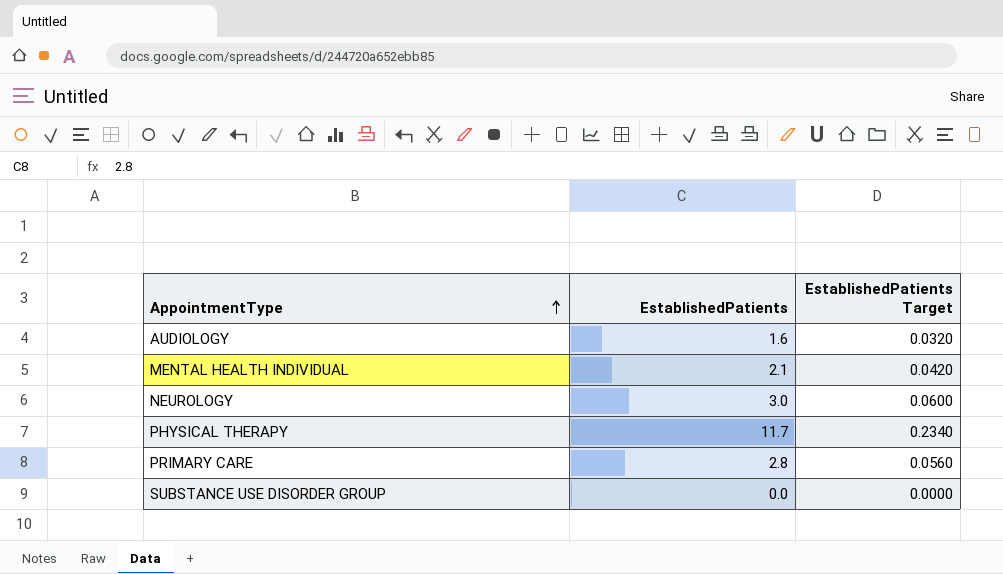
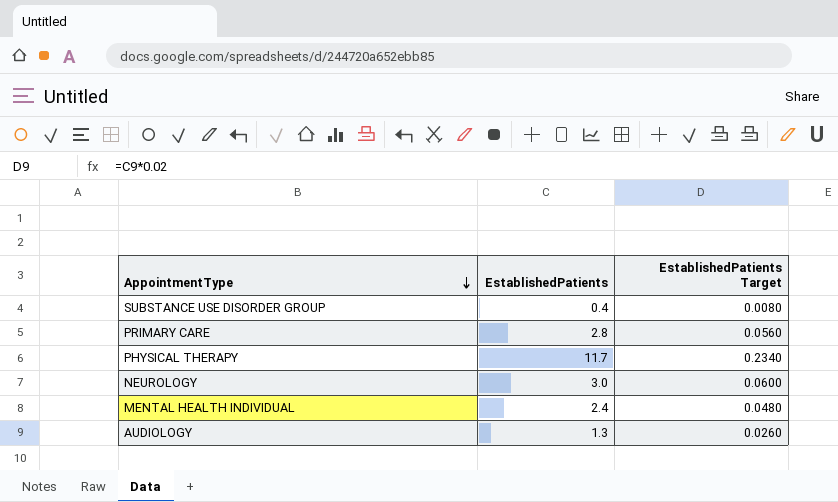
row order: AppointmentType ascending -> AppointmentType descending
SUBSTANCE USE DISORDER GROUP | EstablishedPatients: 0.0 -> 0.4
SUBSTANCE USE DISORDER GROUP | EstablishedPatients Target: 0.0000 -> 0.0080
MENTAL HEALTH INDIVIDUAL | EstablishedPatients: 2.1 -> 2.4
MENTAL HEALTH INDIVIDUAL | EstablishedPatients Target: 0.0420 -> 0.0480
AUDIOLOGY | EstablishedPatients: 1.6 -> 1.3
AUDIOLOGY | EstablishedPatients Target: 0.0320 -> 0.0260

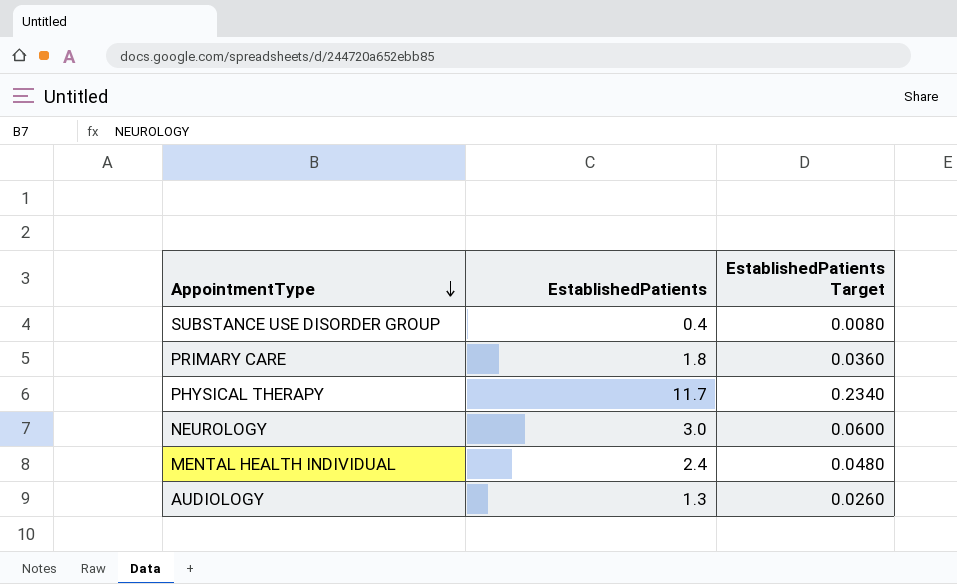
PRIMARY CARE | EstablishedPatients: 2.8 -> 1.8
PRIMARY CARE | EstablishedPatients Target: 0.0560 -> 0.0360

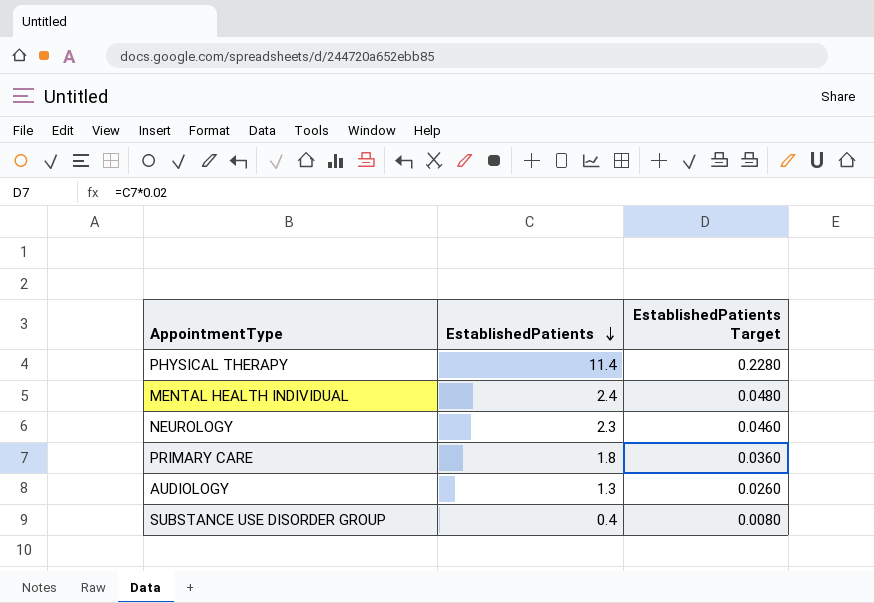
row order: AppointmentType descending -> EstablishedPatients descending
PHYSICAL THERAPY | EstablishedPatients: 11.7 -> 11.4
PHYSICAL THERAPY | EstablishedPatients Target: 0.2340 -> 0.2280
NEUROLOGY | EstablishedPatients: 3.0 -> 2.3
NEUROLOGY | EstablishedPatients Target: 0.0600 -> 0.0460

